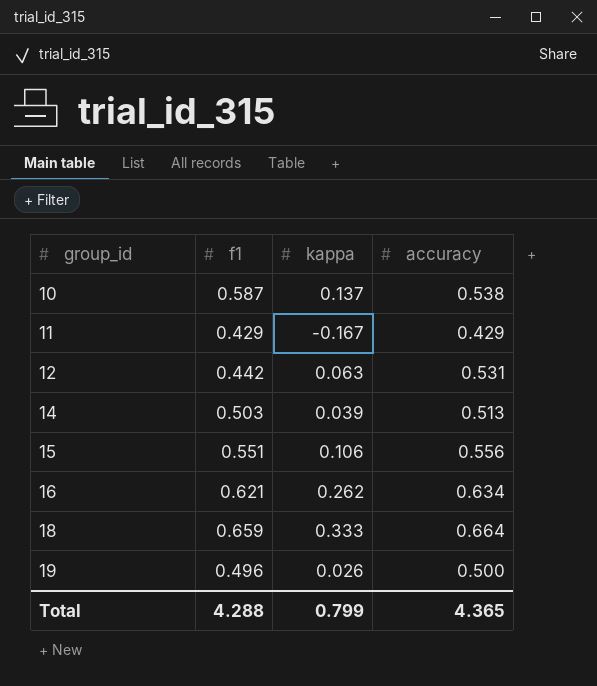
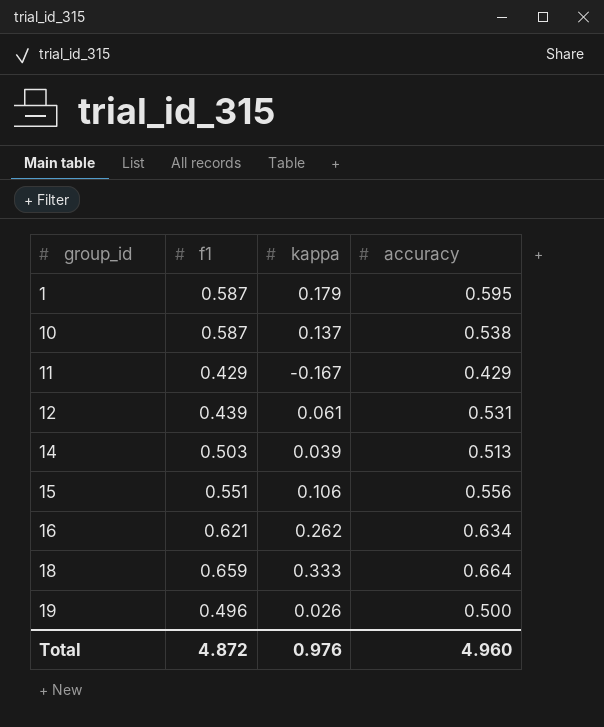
row 1: none -> 0.587 | 0.179 | 0.595
12 | f1: 0.442 -> 0.439
12 | kappa: 0.063 -> 0.061
Total | f1: 4.288 -> 4.872
Total | kappa: 0.799 -> 0.976
Total | accuracy: 4.365 -> 4.960

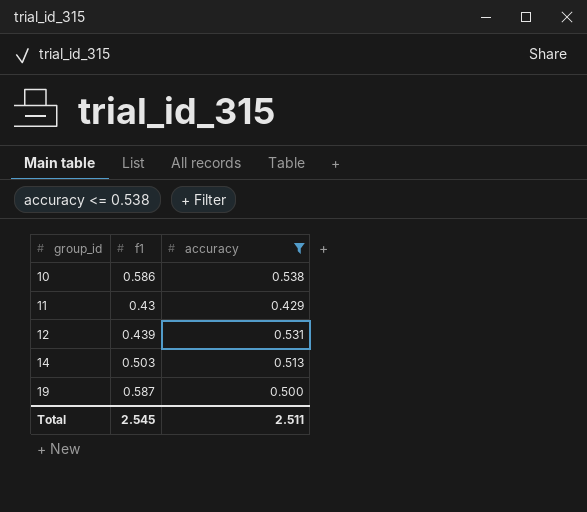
filter: none -> accuracy <= 0.538
column kappa | position: 3 -> none
10 | f1: 0.587 -> 0.586
11 | f1: 0.429 -> 0.43
19 | f1: 0.496 -> 0.587
Total | f1: 4.872 -> 2.545
Total | accuracy: 4.960 -> 2.511

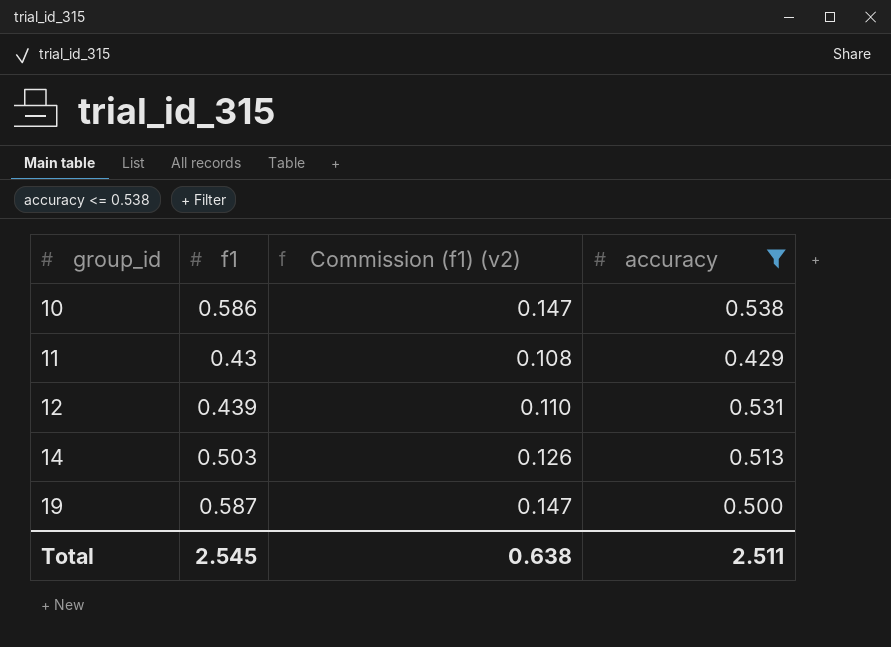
column Commission (f1) (v2) | formula: none -> [f1] * 0.25

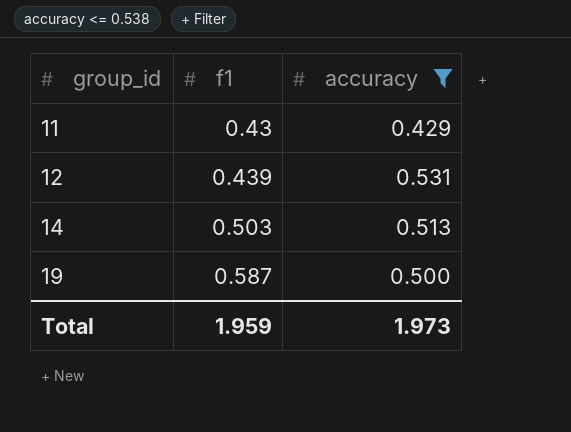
column Commission (f1) (v2) | formula: [f1] * 0.25 -> none
row 10: 0.586 | 0.147 | 0.538 -> none
Total | f1: 2.545 -> 1.959
Total | accuracy: 2.511 -> 1.973

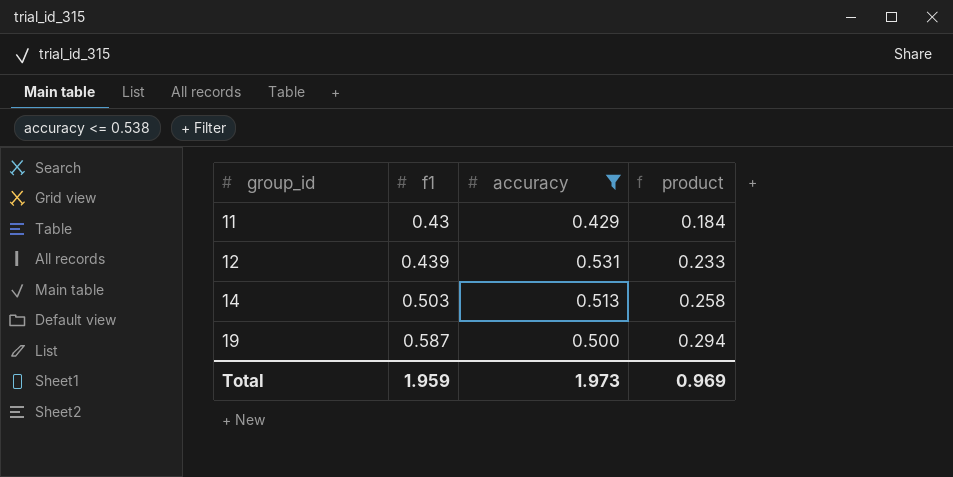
column product | formula: none -> [f1] * [accuracy]

